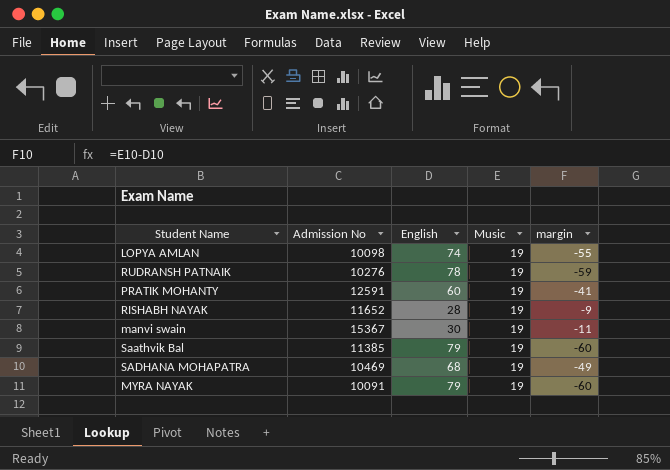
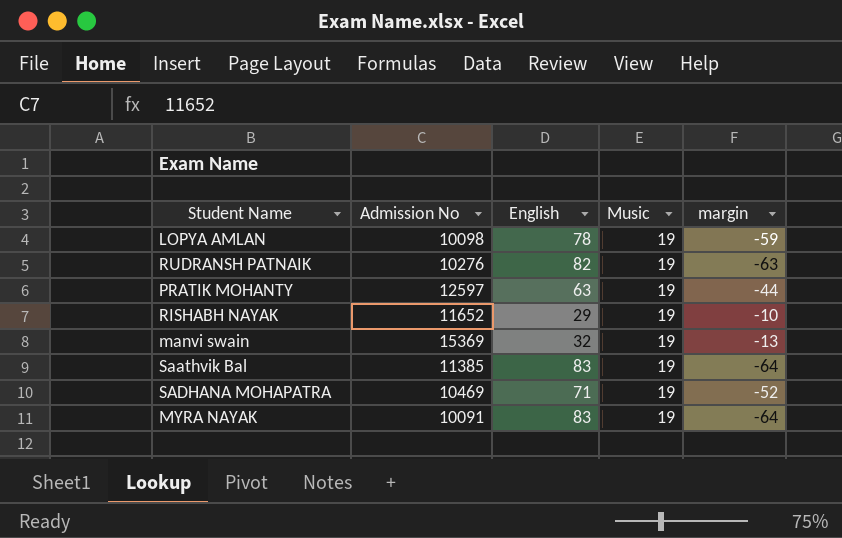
LOPYA AMLAN | English: 74 -> 78
LOPYA AMLAN | margin: -55 -> -59
RUDRANSH PATNAIK | English: 78 -> 82
RUDRANSH PATNAIK | margin: -59 -> -63
PRATIK MOHANTY | Admission No: 12591 -> 12597
PRATIK MOHANTY | English: 60 -> 63
PRATIK MOHANTY | margin: -41 -> -44
RISHABH NAYAK | English: 28 -> 29
RISHABH NAYAK | margin: -9 -> -10
manvi swain | Admission No: 15367 -> 15369
manvi swain | English: 30 -> 32
manvi swain | margin: -11 -> -13
Saathvik Bal | English: 79 -> 83
Saathvik Bal | margin: -60 -> -64
SADHANA MOHAPATRA | English: 68 -> 71
SADHANA MOHAPATRA | margin: -49 -> -52
MYRA NAYAK | English: 79 -> 83
MYRA NAYAK | margin: -60 -> -64

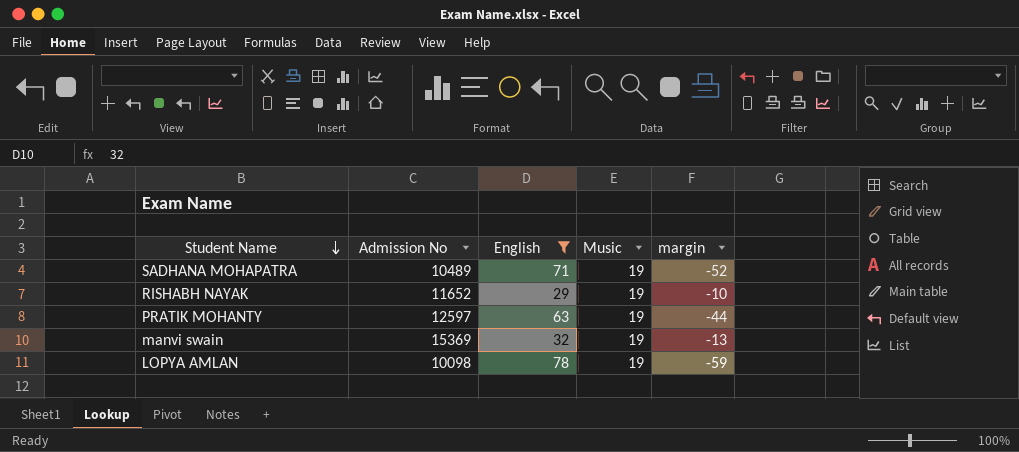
filter: none -> English <= 78
row order: none -> Student Name descending
SADHANA MOHAPATRA | Admission No: 10469 -> 10489

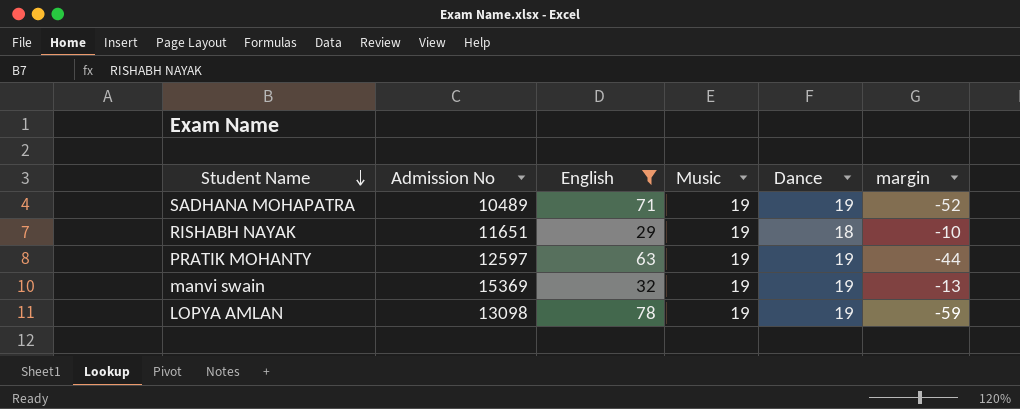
column Dance | position: none -> 5
RISHABH NAYAK | Admission No: 11652 -> 11651
LOPYA AMLAN | Admission No: 10098 -> 13098

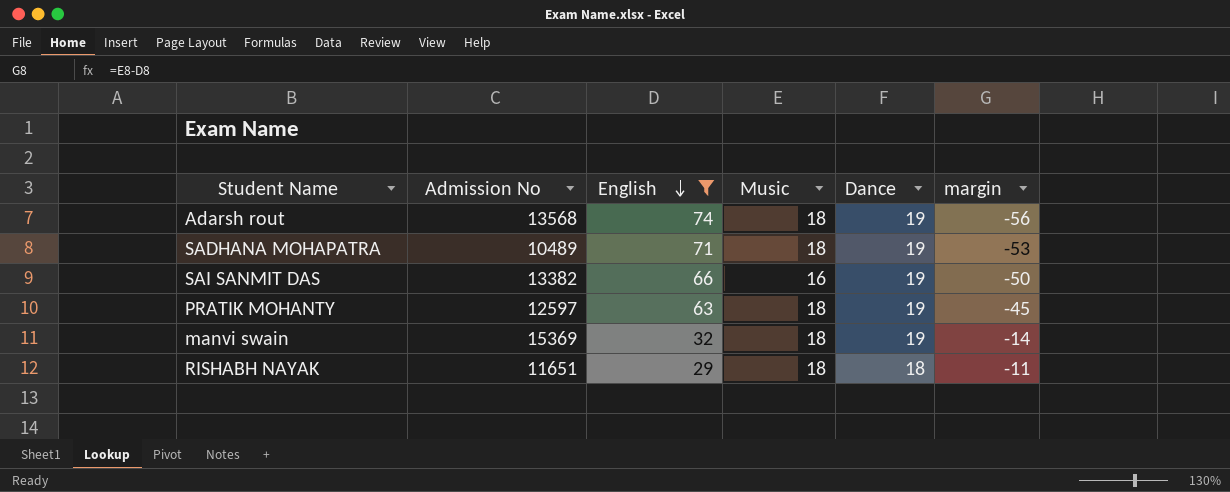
row order: Student Name descending -> English descending
row LOPYA AMLAN: 13098 | 78 | 19 | 19 | -59 -> none
row Adarsh rout: none -> 13568 | 74 | 18 | 19 | -56
SADHANA MOHAPATRA | Music: 19 -> 18
SADHANA MOHAPATRA | margin: -52 -> -53
row SAI SANMIT DAS: none -> 13382 | 66 | 16 | 19 | -50
PRATIK MOHANTY | Music: 19 -> 18
PRATIK MOHANTY | margin: -44 -> -45
manvi swain | Music: 19 -> 18
manvi swain | margin: -13 -> -14
RISHABH NAYAK | Music: 19 -> 18
RISHABH NAYAK | margin: -10 -> -11

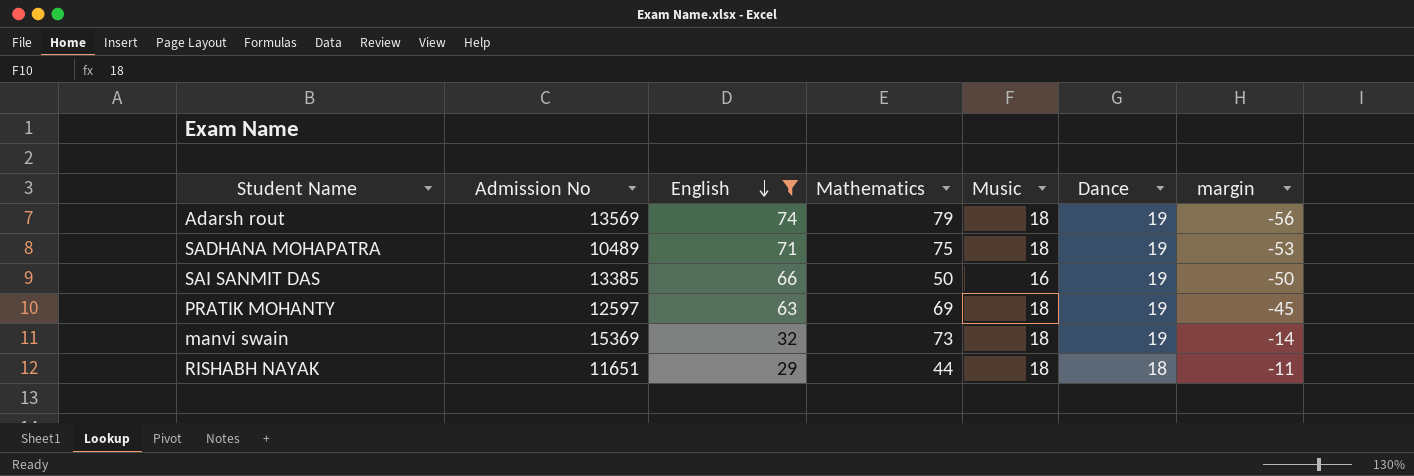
column Mathematics | position: none -> 4
Adarsh rout | Admission No: 13568 -> 13569
SAI SANMIT DAS | Admission No: 13382 -> 13385

